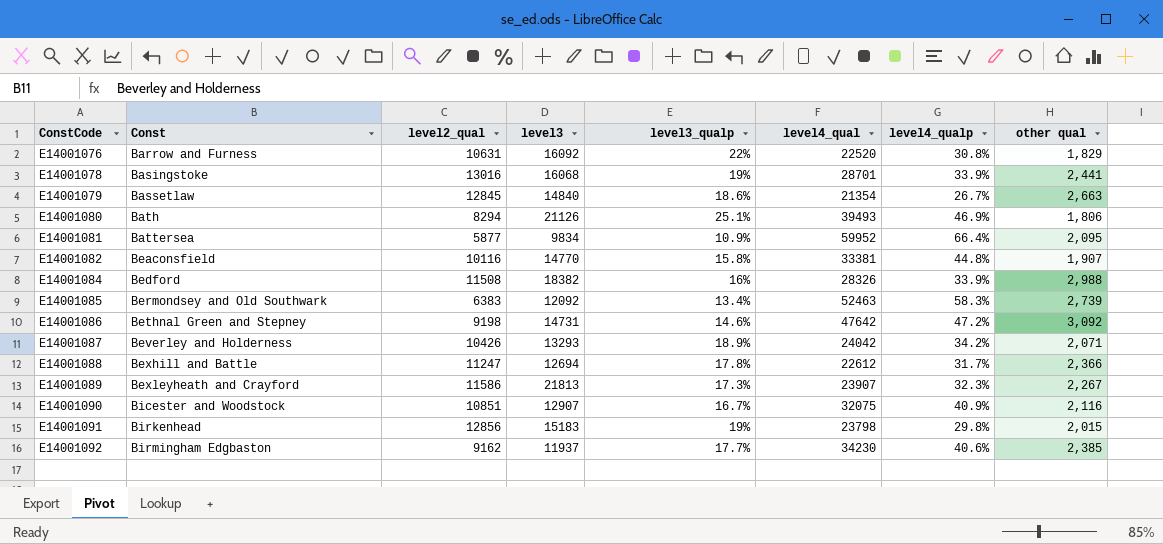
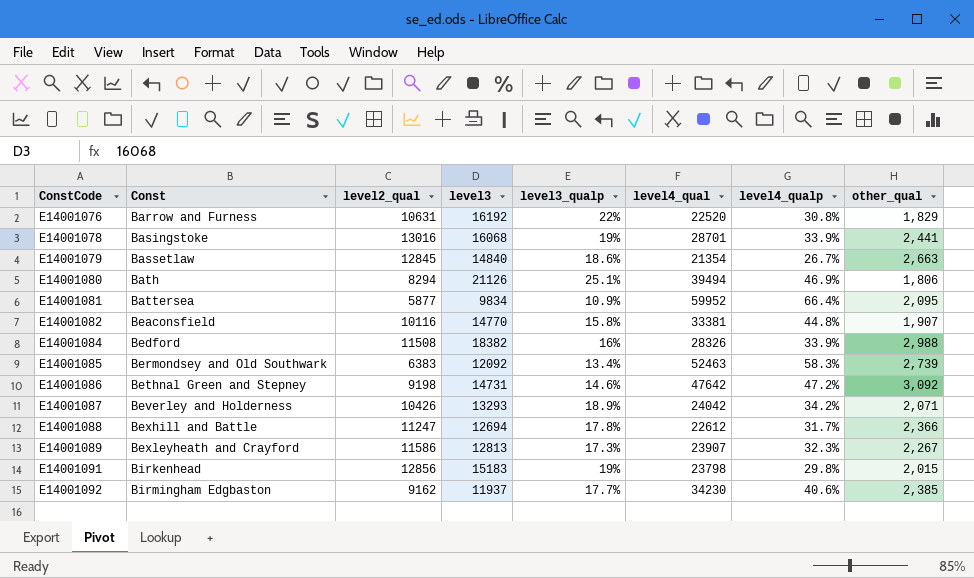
column name: other qual -> other_qual
row E14001090: Bicester and Woodstock | 10851 | 12907 | 16.7% | 32075 | 40.9% | 2,116 -> none
E14001076 | level3: 16092 -> 16192
E14001080 | level4_qual: 39493 -> 39494
E14001089 | level3: 21813 -> 12813

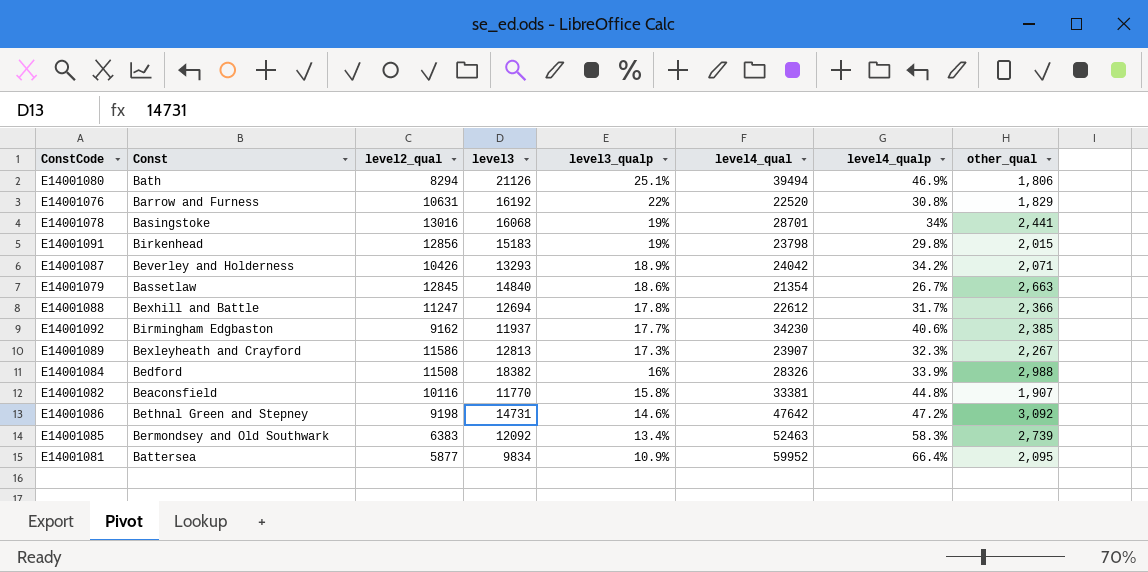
row order: ConstCode ascending -> level3_qualp descending
E14001078 | level4_qualp: 33.9% -> 34%
E14001082 | level3: 14770 -> 11770

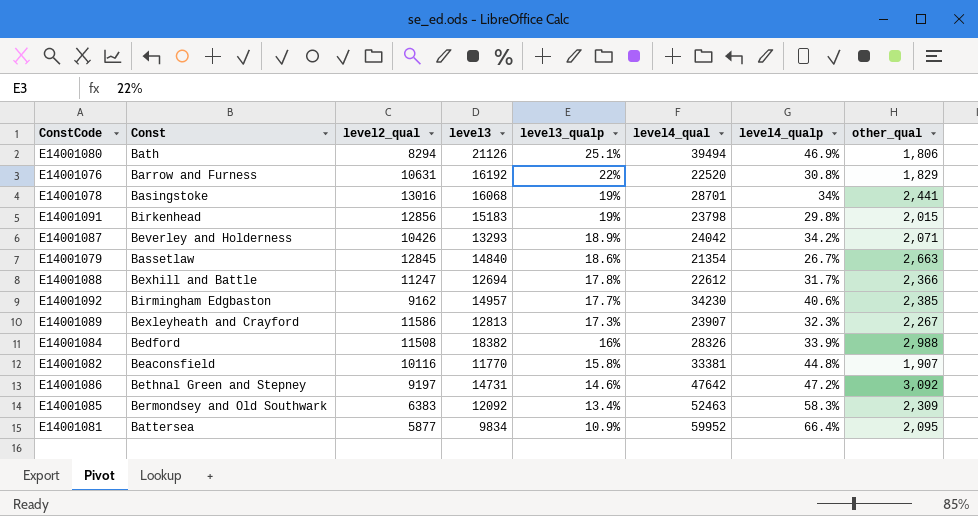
E14001092 | level3: 11937 -> 14957
E14001086 | level2_qual: 9198 -> 9197
E14001085 | other_qual: 2,739 -> 2,309

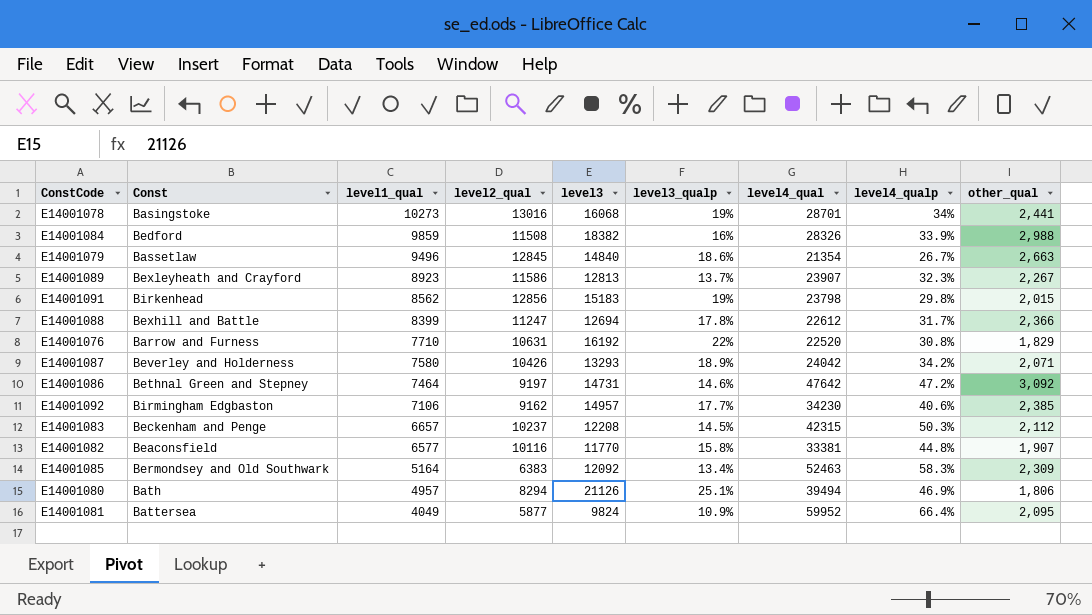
row order: level3_qualp descending -> level1_qual descending
column level1_qual | position: none -> 3
E14001089 | level3_qualp: 17.3% -> 13.7%
row E14001083: none -> Beckenham and Penge | 6657 | 10237 | 12208 | 14.5% | 42315 | 50.3% | 2,112
E14001081 | level3: 9834 -> 9824

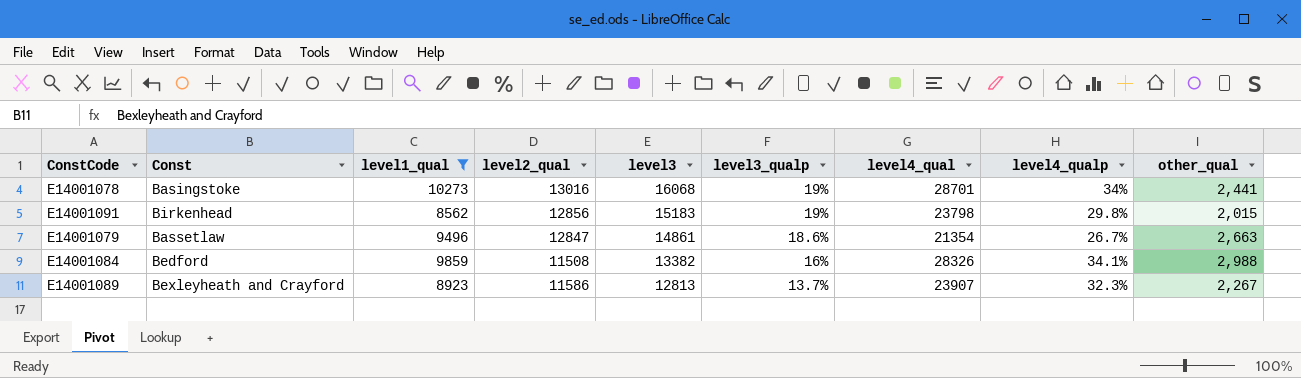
filter: none -> level1_qual >= 8562
row order: level1_qual descending -> level3 descending
E14001079 | level2_qual: 12845 -> 12847
E14001079 | level3: 14840 -> 14861
E14001084 | level3: 18382 -> 13382
E14001084 | level4_qualp: 33.9% -> 34.1%

